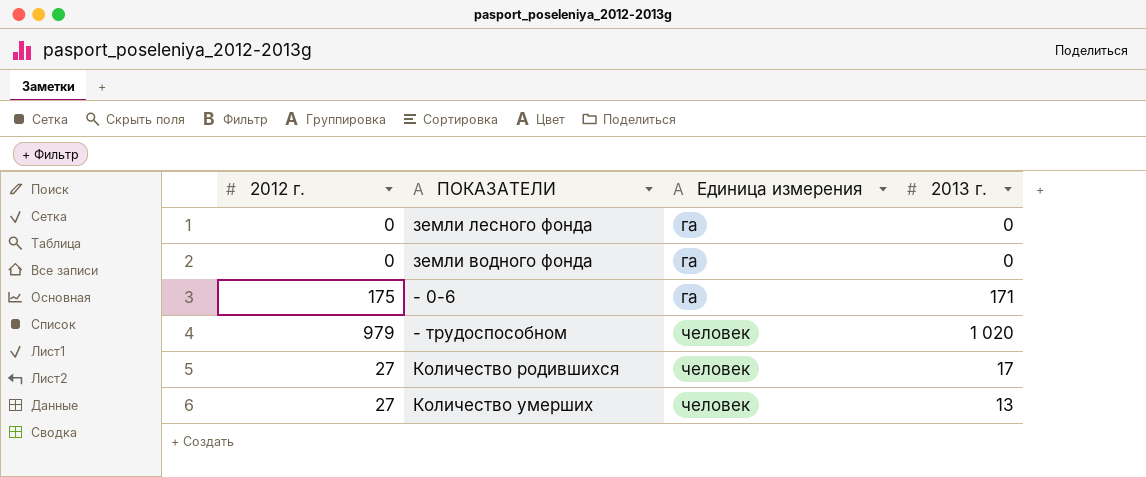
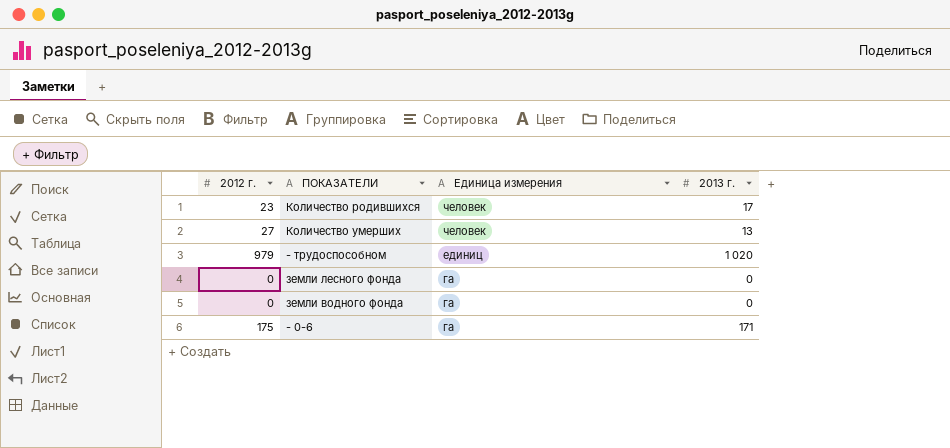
row order: Единица измерения ascending -> Единица измерения descending
Количество родившихся | 2012 г.: 27 -> 23
- трудоспособном | Единица измерения: человек -> единиц

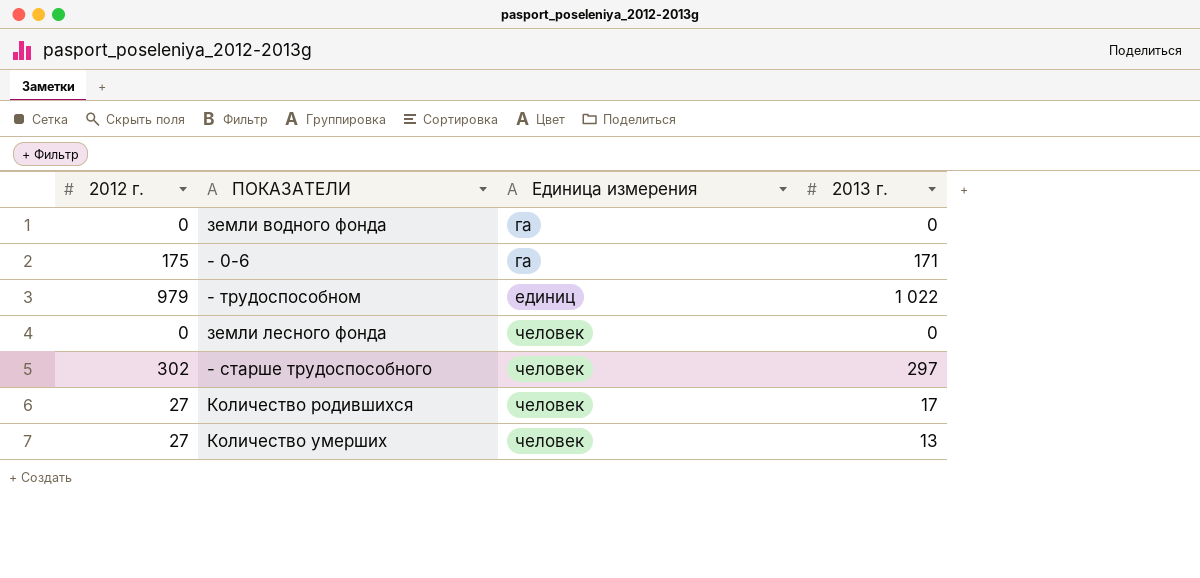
row order: Единица измерения descending -> Единица измерения ascending
- трудоспособном | 2013 г.: 1 020 -> 1 022
земли лесного фонда | Единица измерения: га -> человек
row - старше трудоспособного: none -> 302 | человек | 297
Количество родившихся | 2012 г.: 23 -> 27

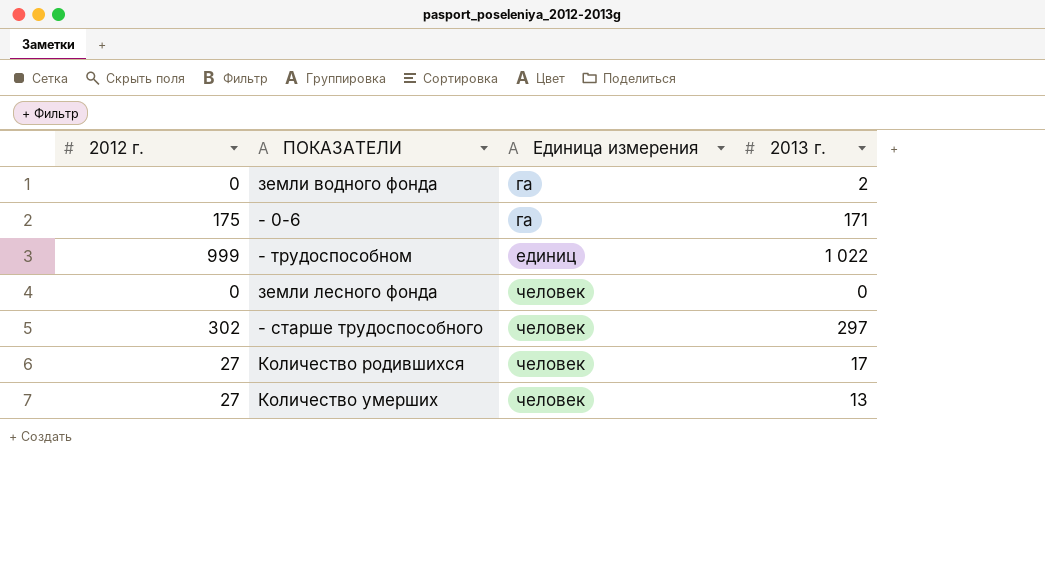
земли водного фонда | 2013 г.: 0 -> 2
- трудоспособном | 2012 г.: 979 -> 999

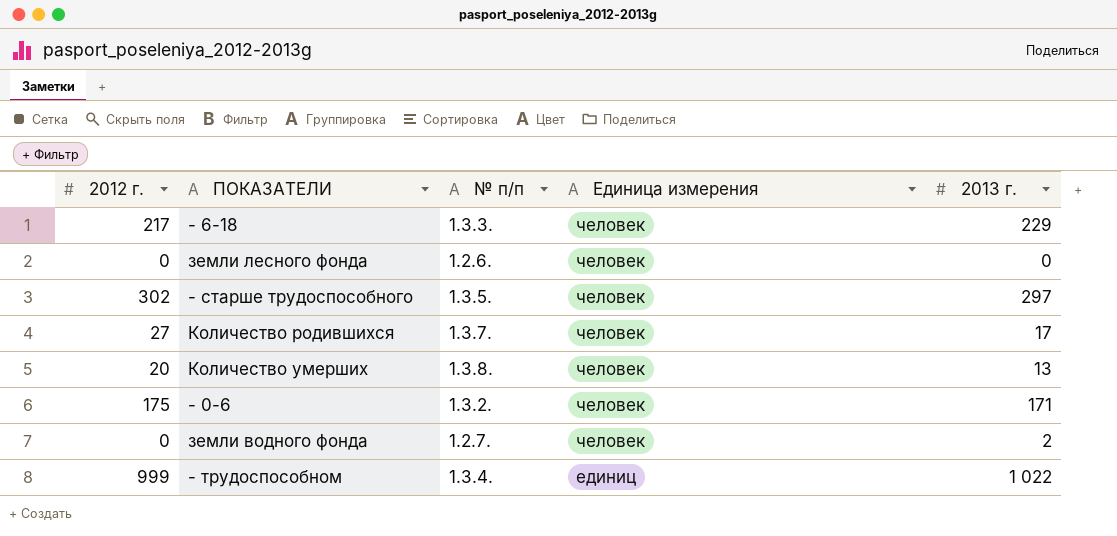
row order: Единица измерения ascending -> Единица измерения descending
column № п/п | position: none -> 3
row - 6-18: none -> 217 | 1.3.3. | человек | 229
Количество умерших | 2012 г.: 27 -> 20
- 0-6 | Единица измерения: га -> человек
земли водного фонда | Единица измерения: га -> человек

